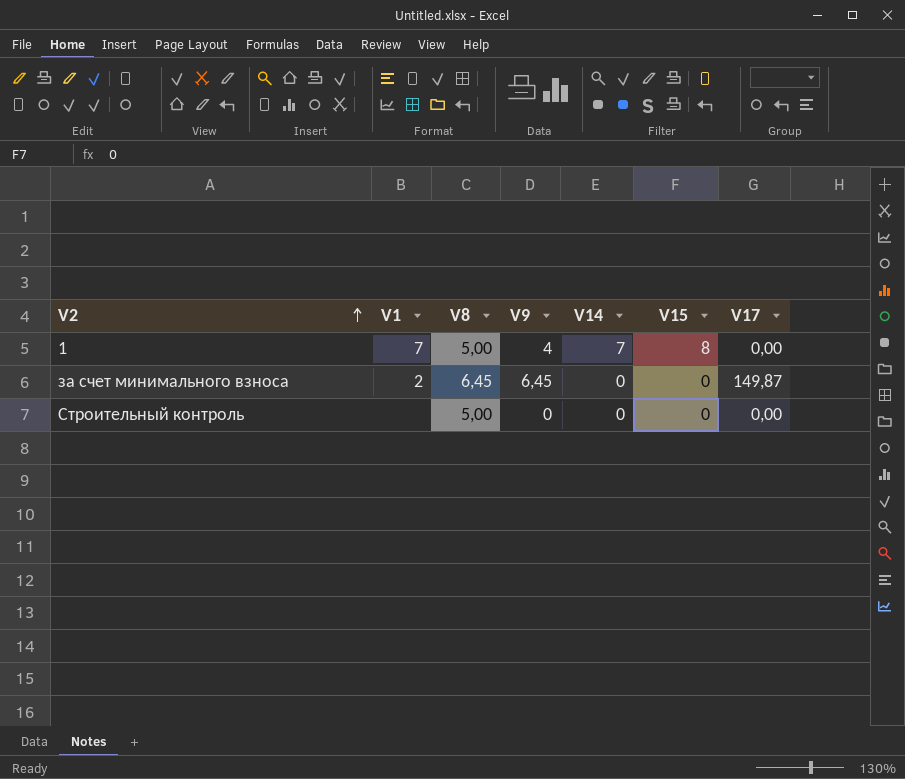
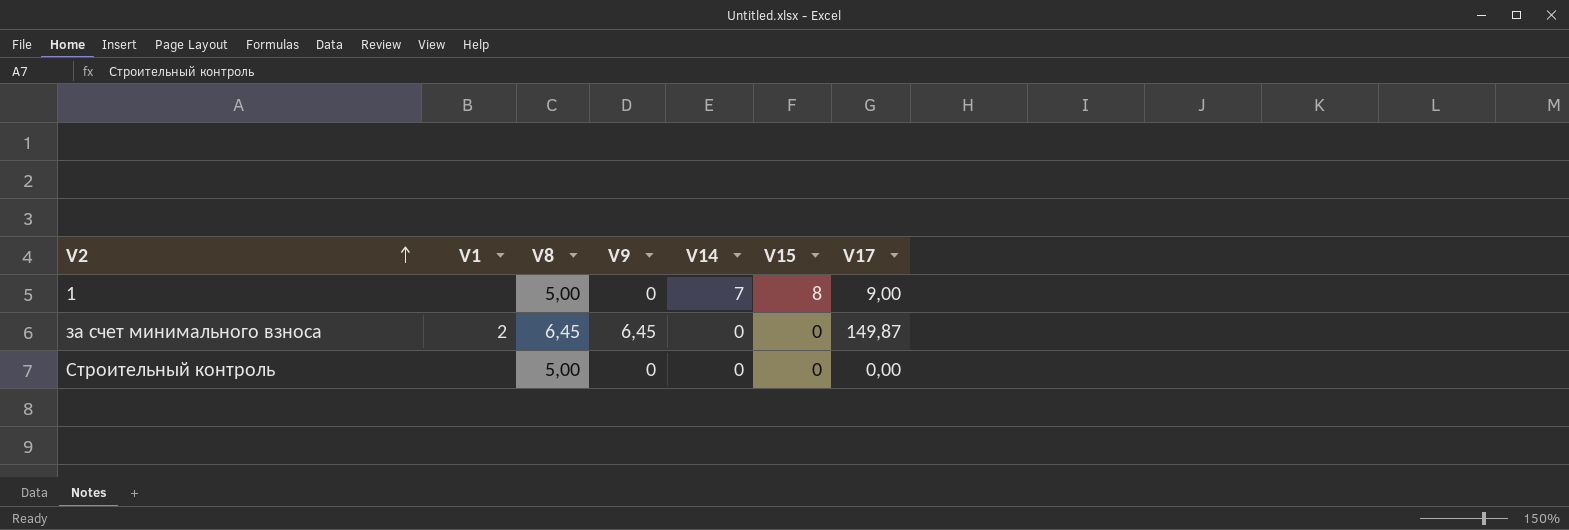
1 | V1: 7 -> none
1 | V9: 4 -> 0
1 | V17: 0,00 -> 9,00

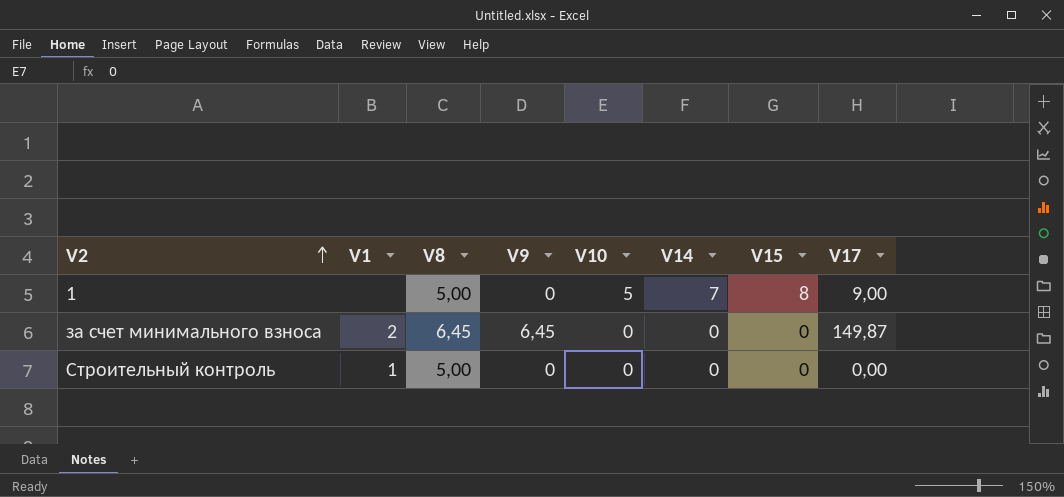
column V10 | position: none -> 5
Строительный контроль | V1: none -> 1

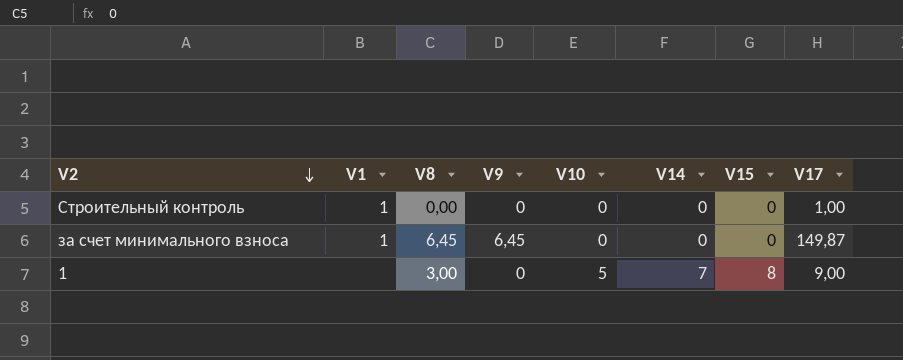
row order: V2 ascending -> V2 descending
Строительный контроль | V8: 5,00 -> 0,00
Строительный контроль | V17: 0,00 -> 1,00
за счет минимального взноса | V1: 2 -> 1
1 | V8: 5,00 -> 3,00

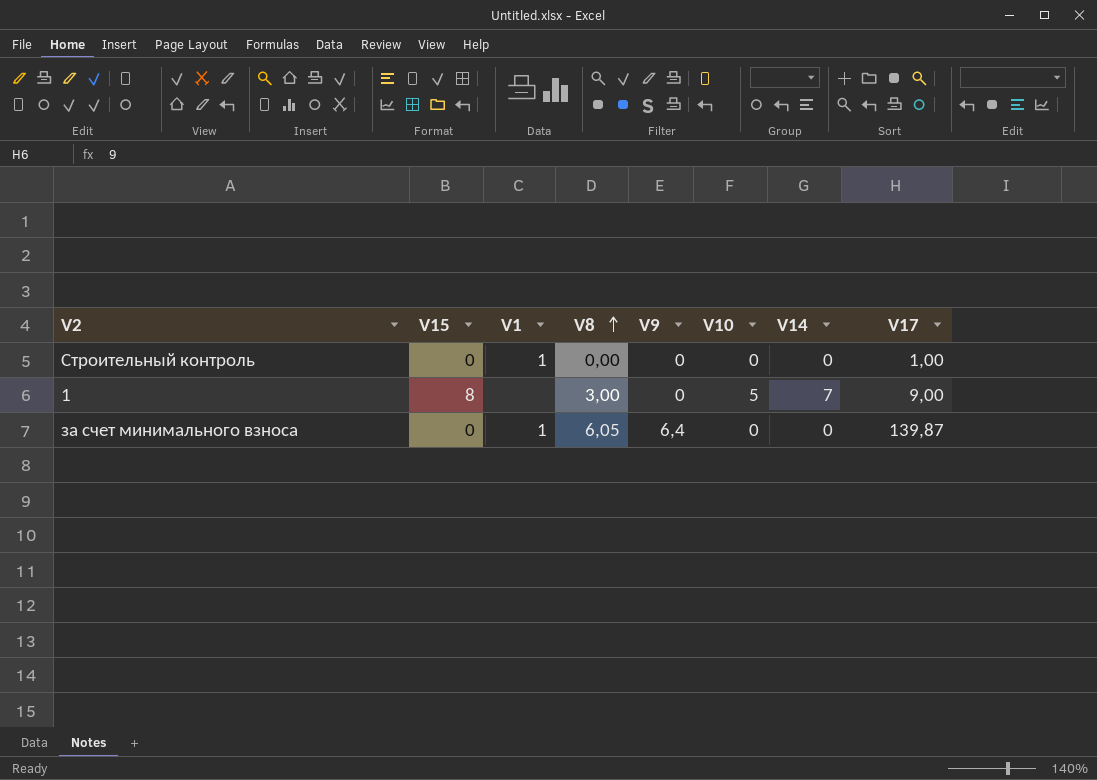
row order: V2 descending -> V8 ascending
column V15 | position: 7 -> 2
за счет минимального взноса | V8: 6,45 -> 6,05
за счет минимального взноса | V9: 6,45 -> 6,4
за счет минимального взноса | V17: 149,87 -> 139,87

